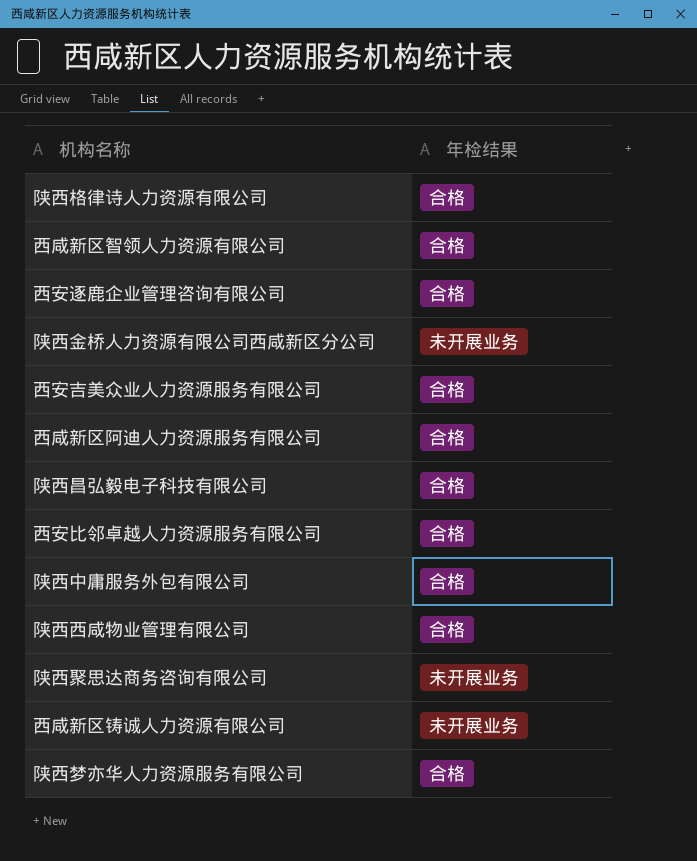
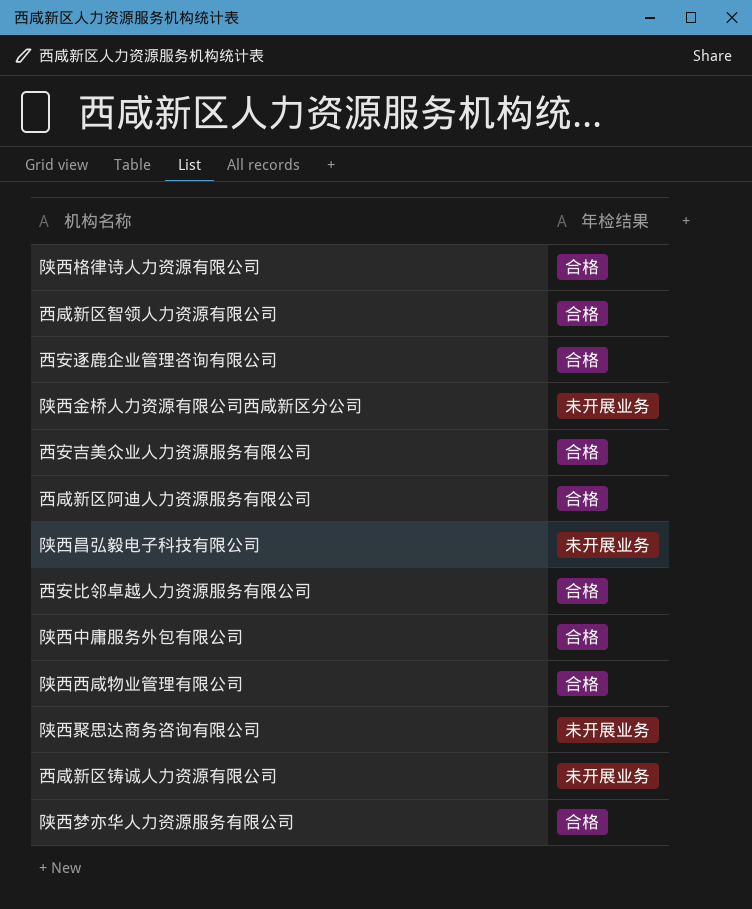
陕西昌弘毅电子科技有限公司 | 年检结果: 合格 -> 未开展业务

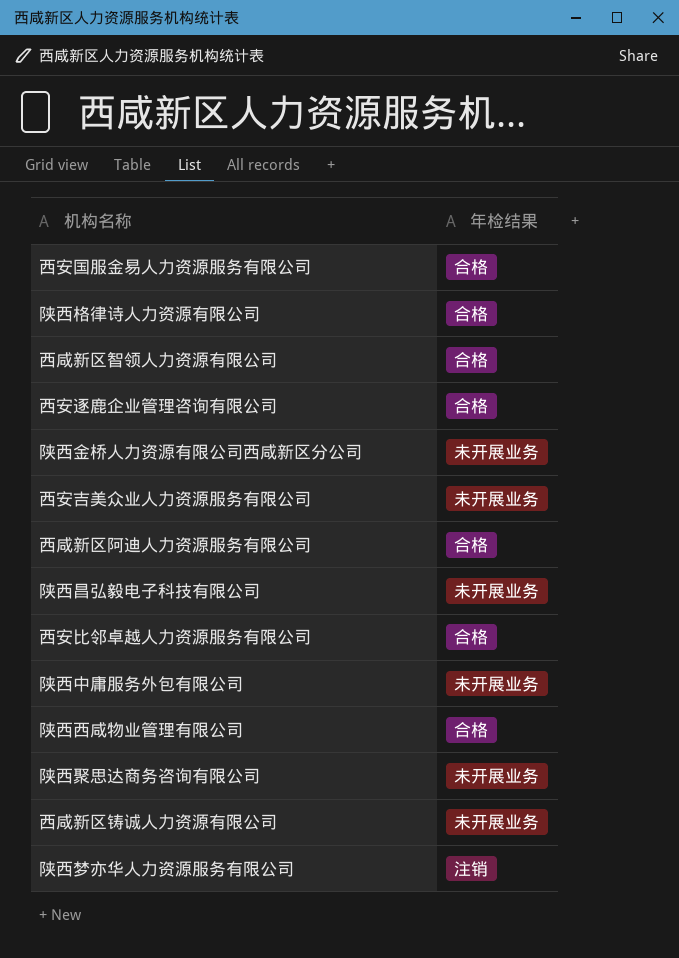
row 西安国服金易人力资源服务有限公司: none -> 合格
西安吉美众业人力资源服务有限公司 | 年检结果: 合格 -> 未开展业务
陕西中庸服务外包有限公司 | 年检结果: 合格 -> 未开展业务
陕西梦亦华人力资源服务有限公司 | 年检结果: 合格 -> 注销

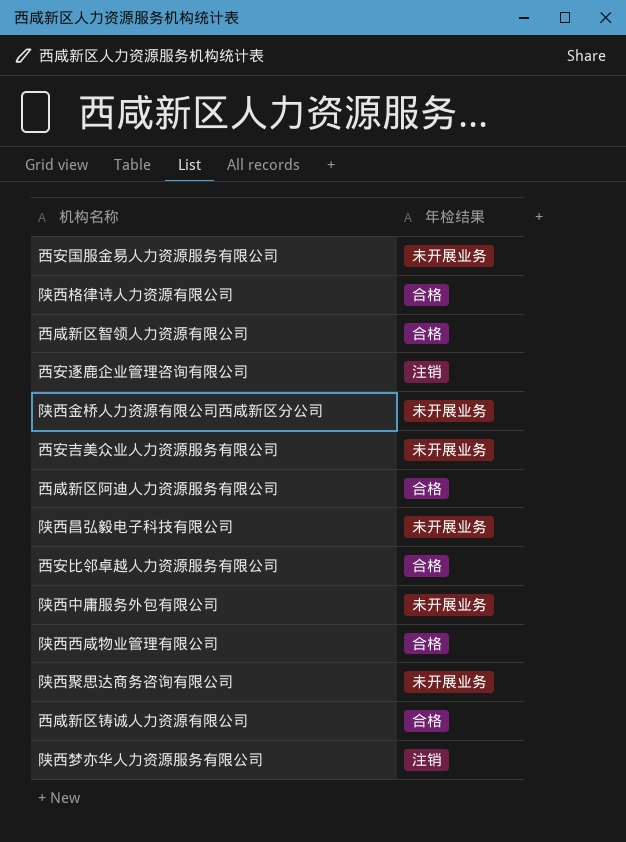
西安国服金易人力资源服务有限公司 | 年检结果: 合格 -> 未开展业务
西安逐鹿企业管理咨询有限公司 | 年检结果: 合格 -> 注销
西咸新区铸诚人力资源有限公司 | 年检结果: 未开展业务 -> 合格

